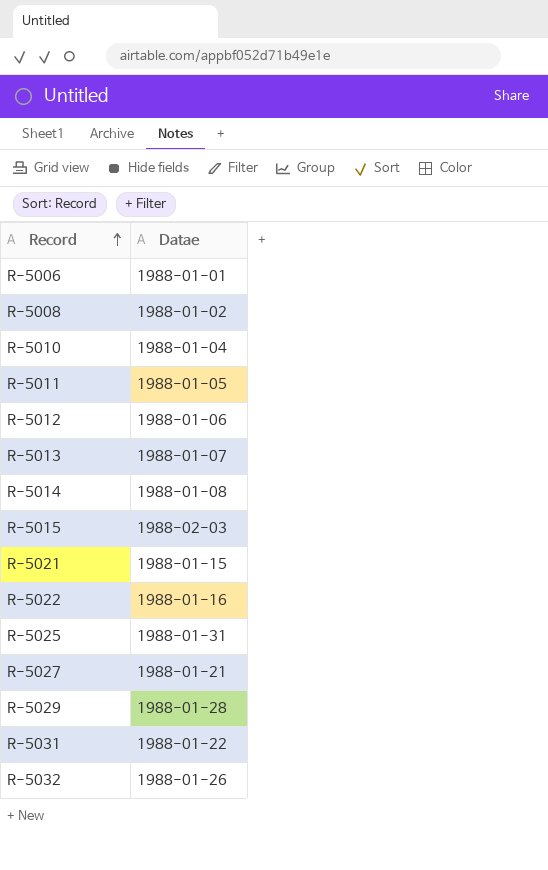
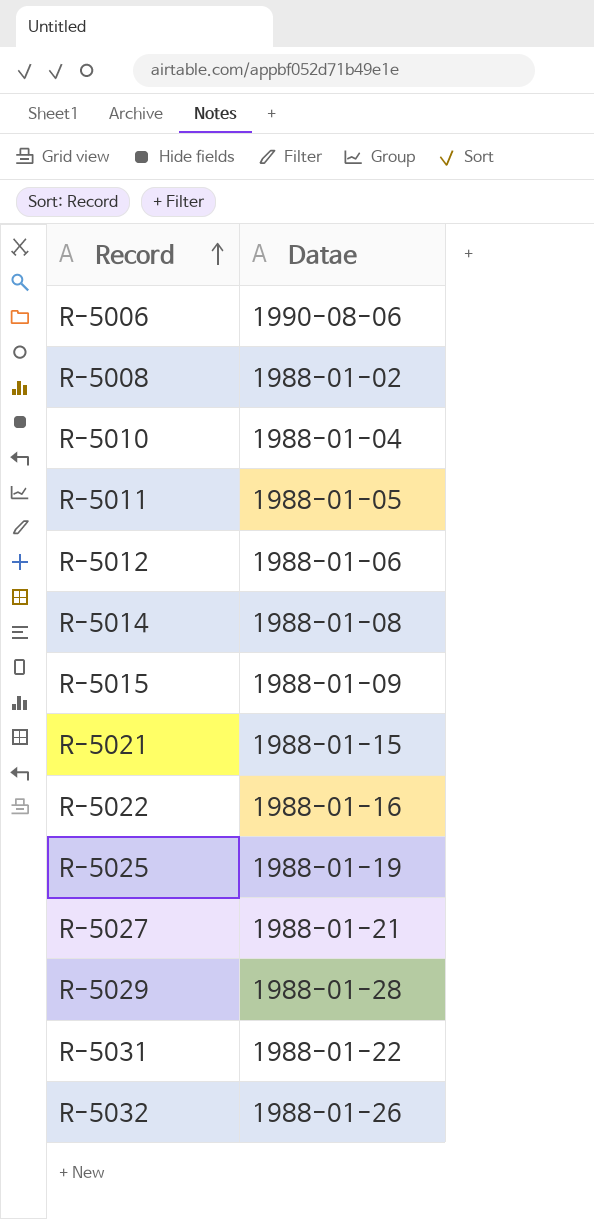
row R-5013: 1988-01-07 -> none
R-5006 | Datae: 1988-01-01 -> 1990-08-06
R-5015 | Datae: 1988-02-03 -> 1988-01-09
R-5025 | Datae: 1988-01-31 -> 1988-01-19

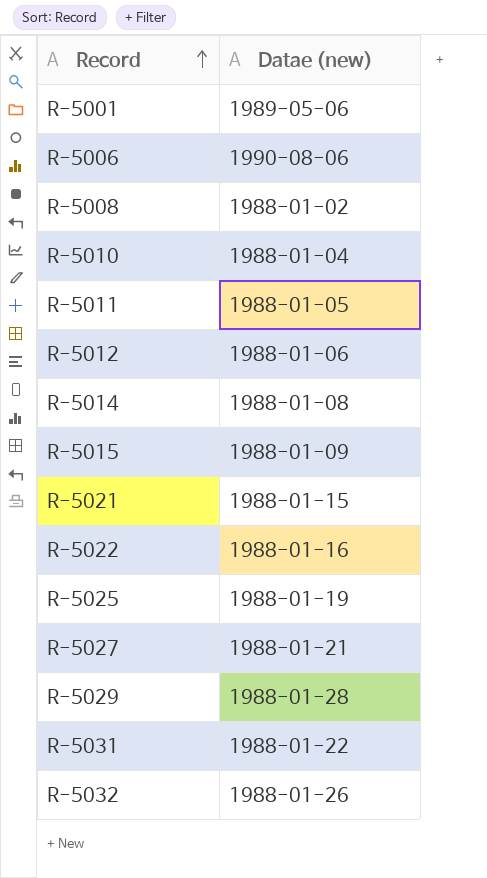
column name: Datae -> Datae (new)
row R-5001: none -> 1989-05-06

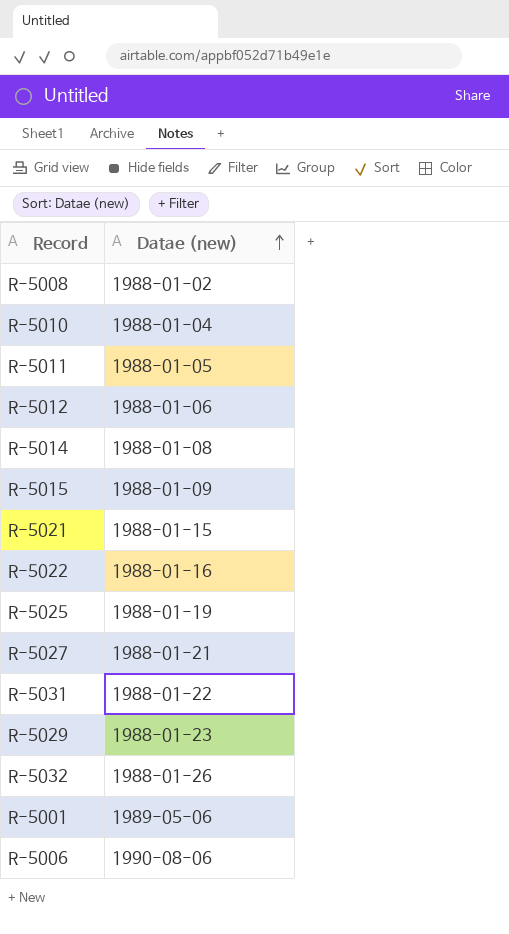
row order: Record ascending -> Datae (new) ascending
R-5029 | Datae (new): 1988-01-28 -> 1988-01-23

